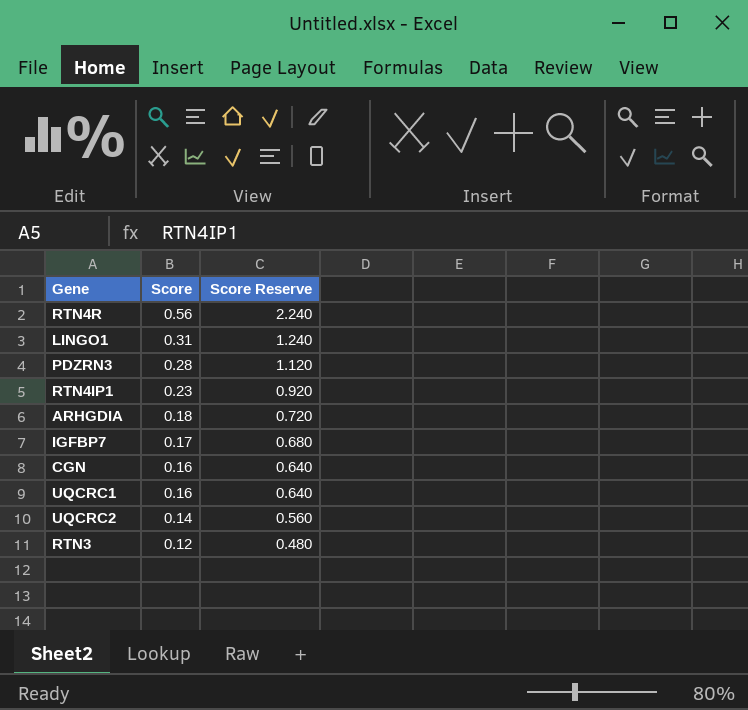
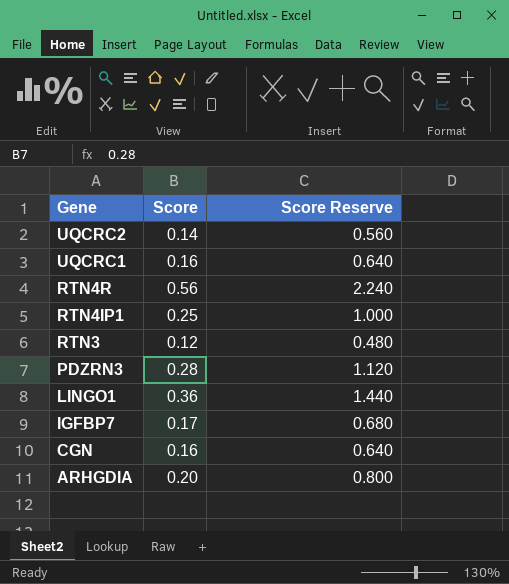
row order: Score descending -> Gene descending
RTN4IP1 | Score: 0.23 -> 0.25
RTN4IP1 | Score Reserve: 0.920 -> 1.000
LINGO1 | Score: 0.31 -> 0.36
LINGO1 | Score Reserve: 1.240 -> 1.440
ARHGDIA | Score: 0.18 -> 0.20
ARHGDIA | Score Reserve: 0.720 -> 0.800

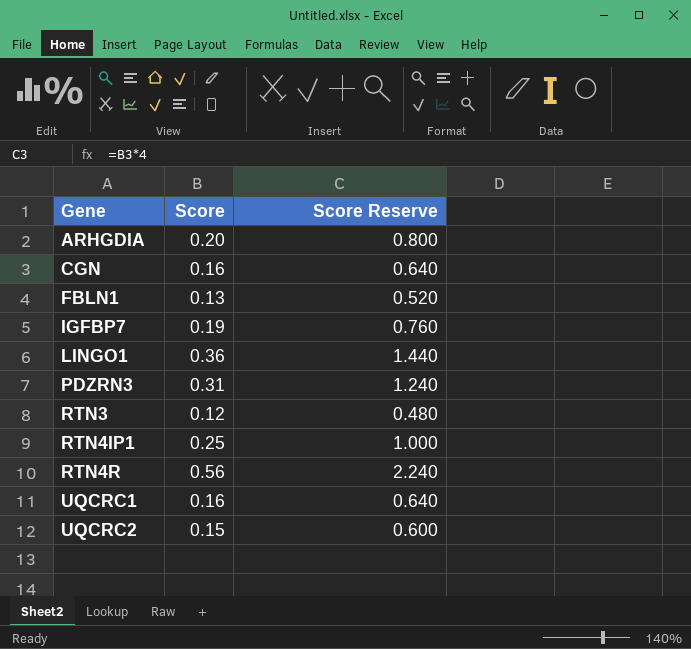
row order: Gene descending -> Gene ascending
row FBLN1: none -> 0.13 | 0.520
IGFBP7 | Score: 0.17 -> 0.19
IGFBP7 | Score Reserve: 0.680 -> 0.760
PDZRN3 | Score: 0.28 -> 0.31
PDZRN3 | Score Reserve: 1.120 -> 1.240
UQCRC2 | Score: 0.14 -> 0.15
UQCRC2 | Score Reserve: 0.560 -> 0.600

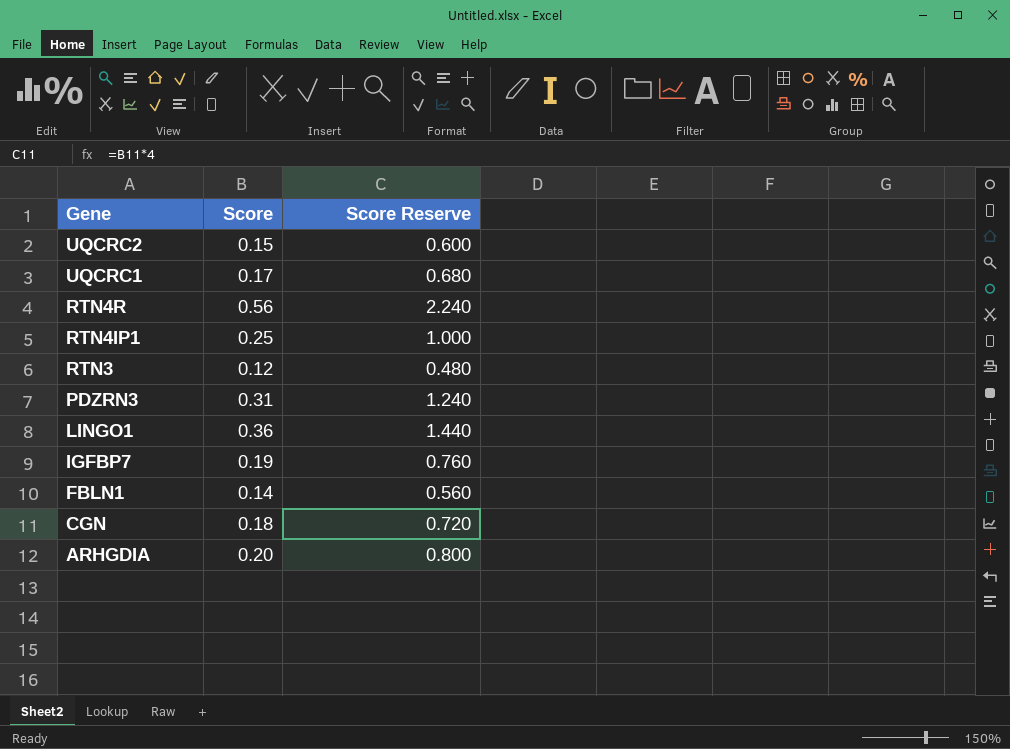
row order: Gene ascending -> Gene descending
UQCRC1 | Score: 0.16 -> 0.17
UQCRC1 | Score Reserve: 0.640 -> 0.680
FBLN1 | Score: 0.13 -> 0.14
FBLN1 | Score Reserve: 0.520 -> 0.560
CGN | Score: 0.16 -> 0.18
CGN | Score Reserve: 0.640 -> 0.720

